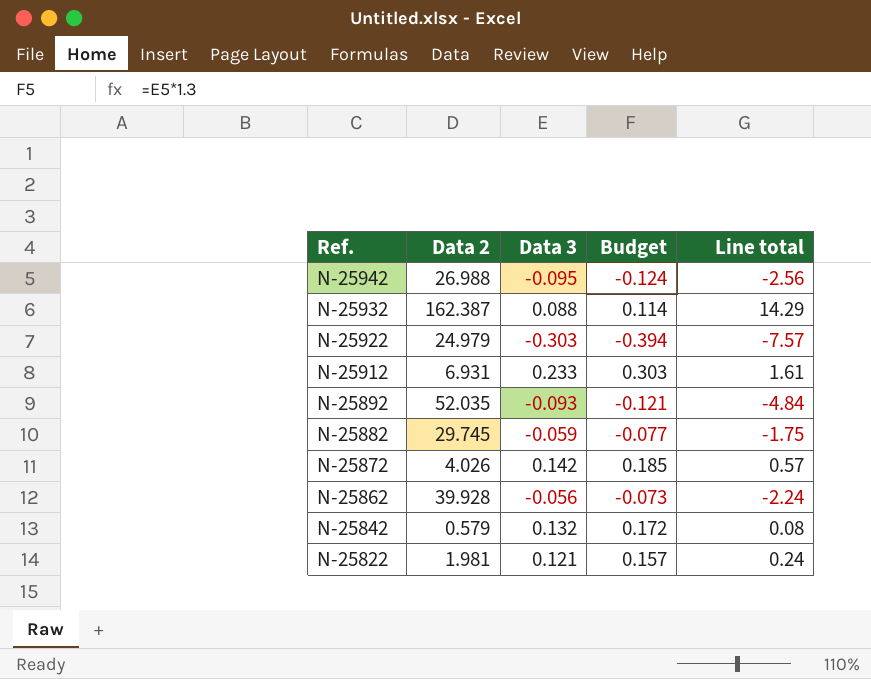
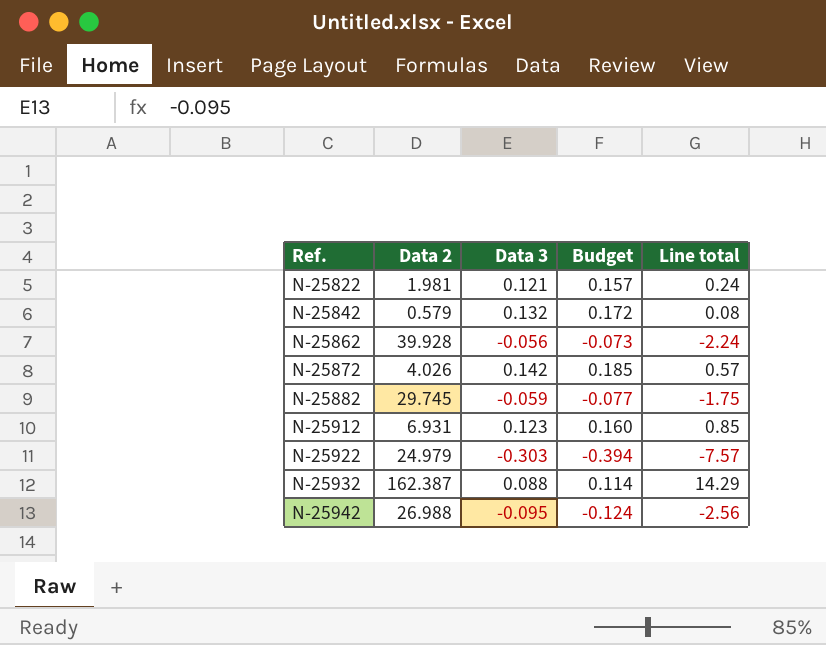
row order: Ref. descending -> Ref. ascending
row N-25892: 52.035 | -0.093 | -0.121 | -4.84 -> none
N-25912 | Data 3: 0.233 -> 0.123
N-25912 | Budget: 0.303 -> 0.160
N-25912 | Line total: 1.61 -> 0.85

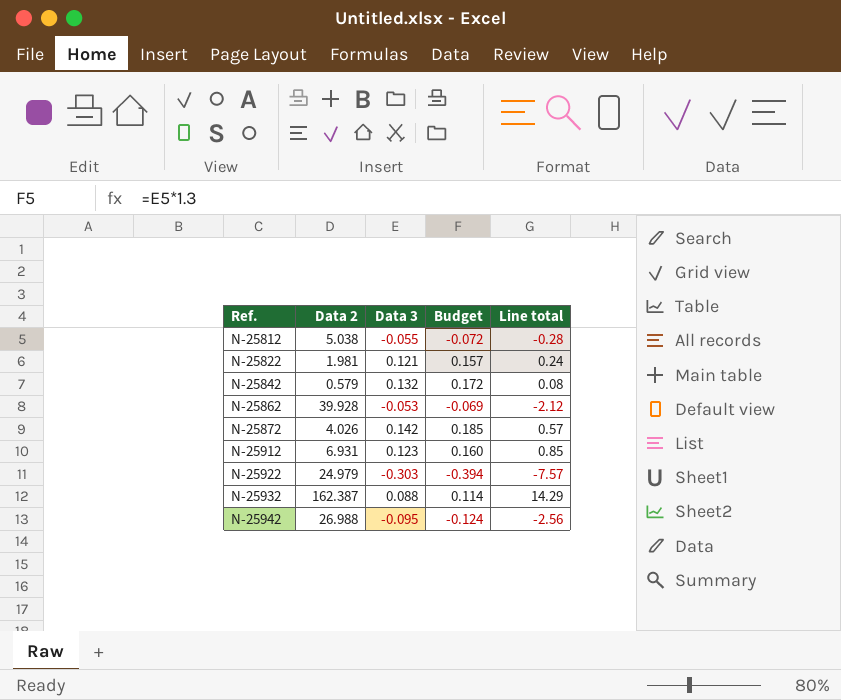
row N-25882: 29.745 | -0.059 | -0.077 | -1.75 -> none
row N-25812: none -> 5.038 | -0.055 | -0.072 | -0.28
N-25862 | Data 3: -0.056 -> -0.053
N-25862 | Budget: -0.073 -> -0.069
N-25862 | Line total: -2.24 -> -2.12

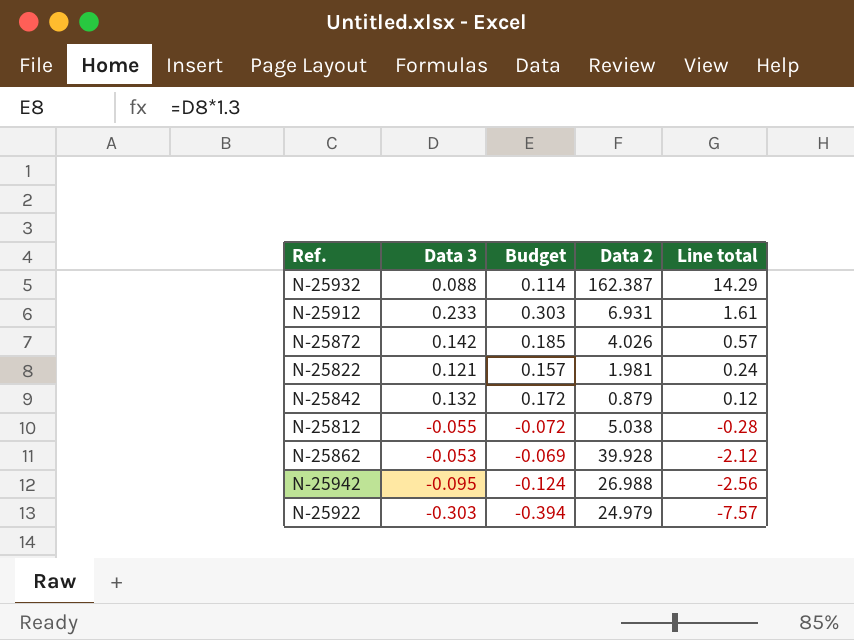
row order: Ref. ascending -> Line total descending
column Data 2 | position: 2 -> 4
N-25912 | Data 3: 0.123 -> 0.233
N-25912 | Budget: 0.160 -> 0.303
N-25912 | Line total: 0.85 -> 1.61
N-25842 | Data 2: 0.579 -> 0.879
N-25842 | Line total: 0.08 -> 0.12

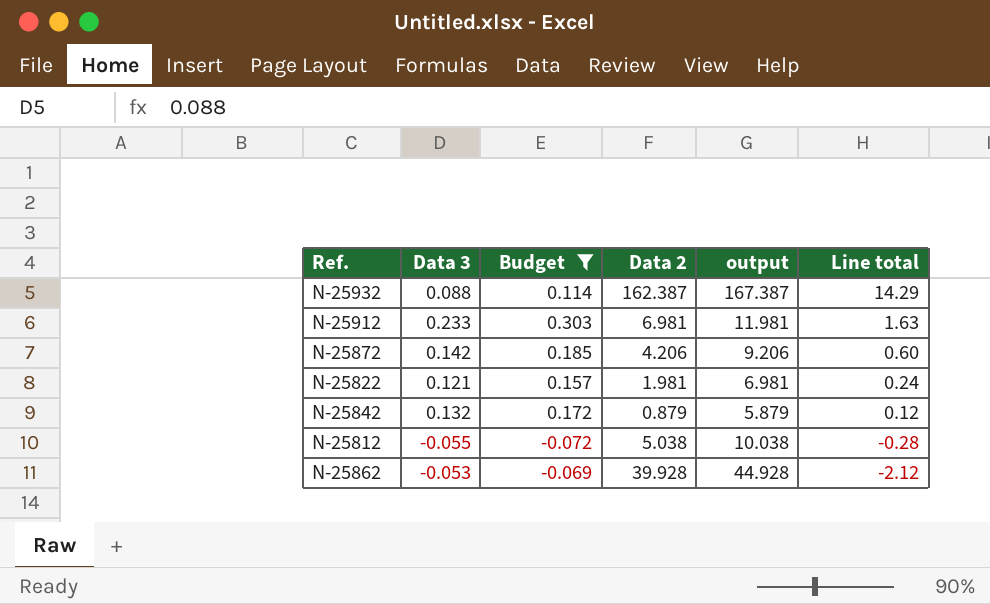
filter: none -> Budget >= -0.072
column output | formula: none -> [Data 2] + 5
N-25912 | Data 2: 6.931 -> 6.981
N-25912 | Line total: 1.61 -> 1.63
N-25872 | Data 2: 4.026 -> 4.206
N-25872 | Line total: 0.57 -> 0.60

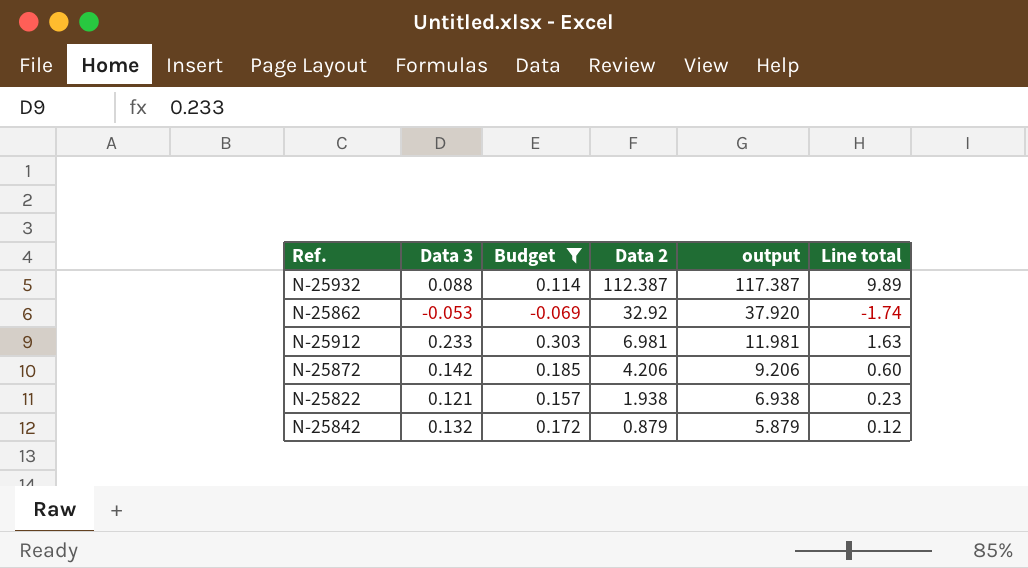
row order: Line total descending -> Data 2 descending
row N-25812: -0.055 | -0.072 | 5.038 | 10.038 | -0.28 -> none
N-25932 | Data 2: 162.387 -> 112.387
N-25932 | output: 167.387 -> 117.387
N-25932 | Line total: 14.29 -> 9.89
N-25862 | Data 2: 39.928 -> 32.92
N-25862 | output: 44.928 -> 37.920
N-25862 | Line total: -2.12 -> -1.74
N-25822 | Data 2: 1.981 -> 1.938
N-25822 | output: 6.981 -> 6.938
N-25822 | Line total: 0.24 -> 0.23

